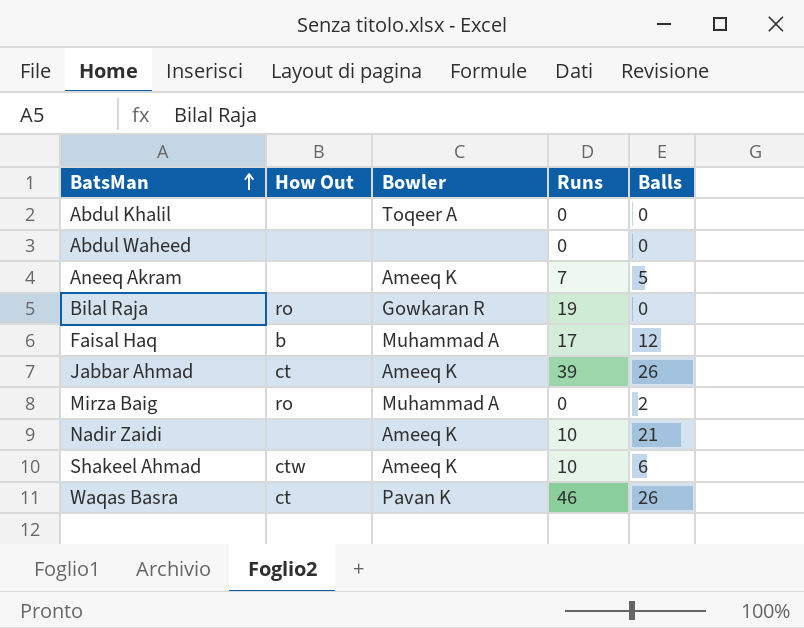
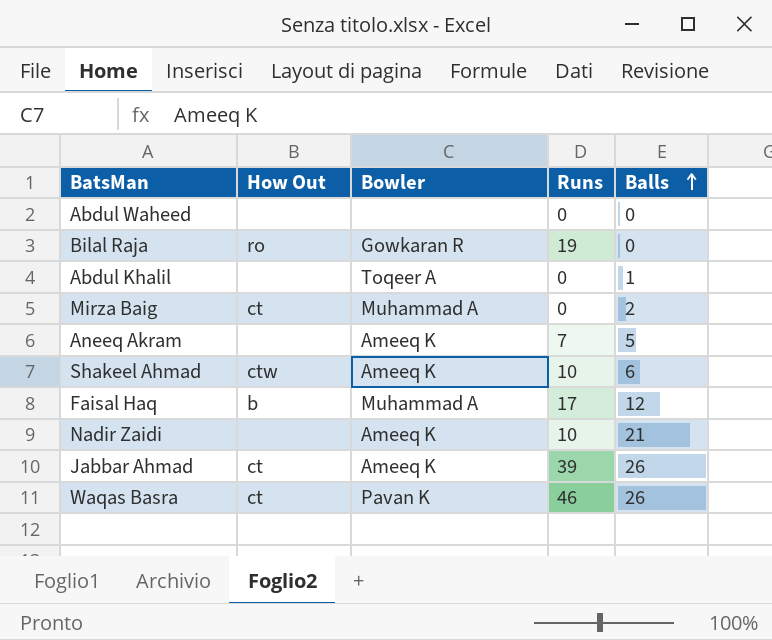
row order: BatsMan ascending -> Balls ascending
Abdul Khalil | Balls: 0 -> 1
Mirza Baig | How Out: ro -> ct

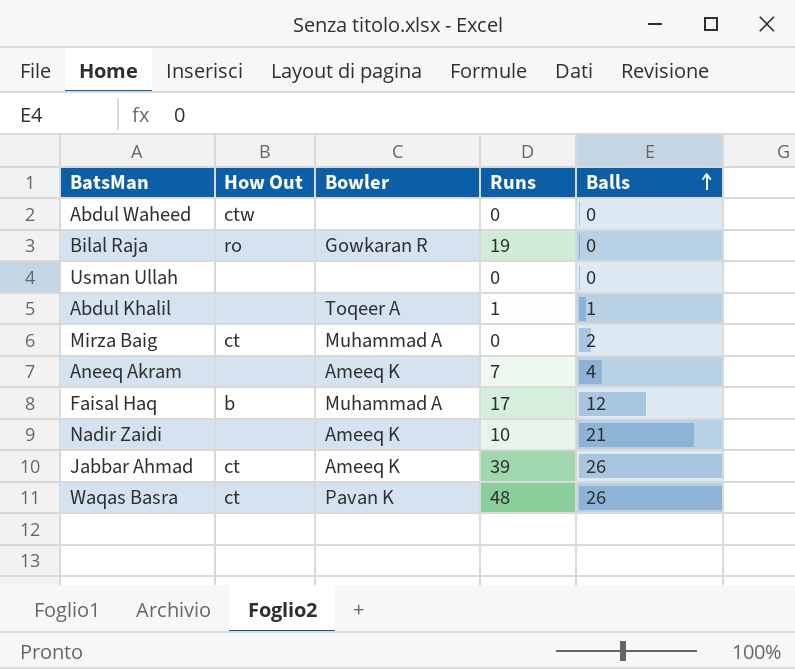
row Shakeel Ahmad: ctw | Ameeq K | 10 | 6 -> none
Abdul Waheed | How Out: none -> ctw
row Usman Ullah: none -> none | none | 0 | 0
Abdul Khalil | Runs: 0 -> 1
Aneeq Akram | Balls: 5 -> 4
Waqas Basra | Runs: 46 -> 48

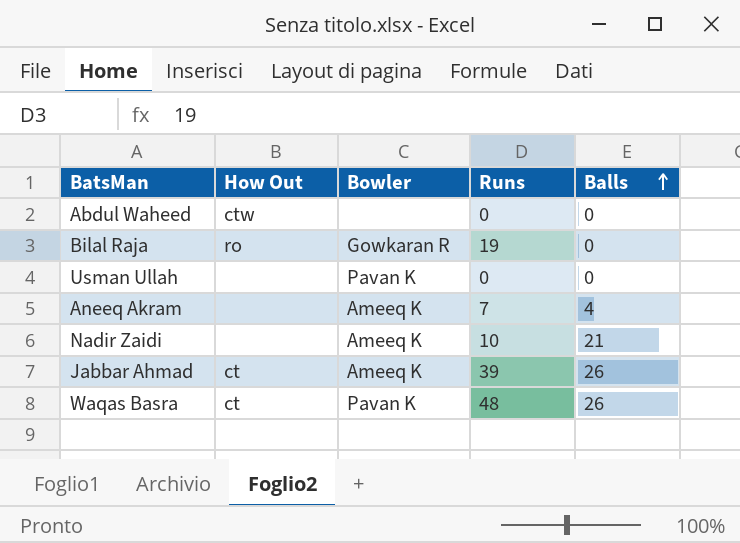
row Abdul Khalil: none | Toqeer A | 1 | 1 -> none
row Mirza Baig: ct | Muhammad A | 0 | 2 -> none
row Faisal Haq: b | Muhammad A | 17 | 12 -> none
Usman Ullah | Bowler: none -> Pavan K

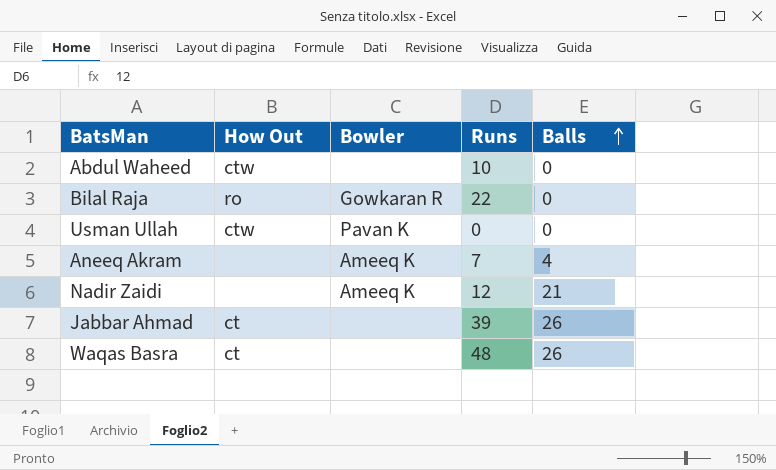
Abdul Waheed | Runs: 0 -> 10
Bilal Raja | Runs: 19 -> 22
Usman Ullah | How Out: none -> ctw
Nadir Zaidi | Runs: 10 -> 12
Jabbar Ahmad | Bowler: Ameeq K -> none
Waqas Basra | Bowler: Pavan K -> none

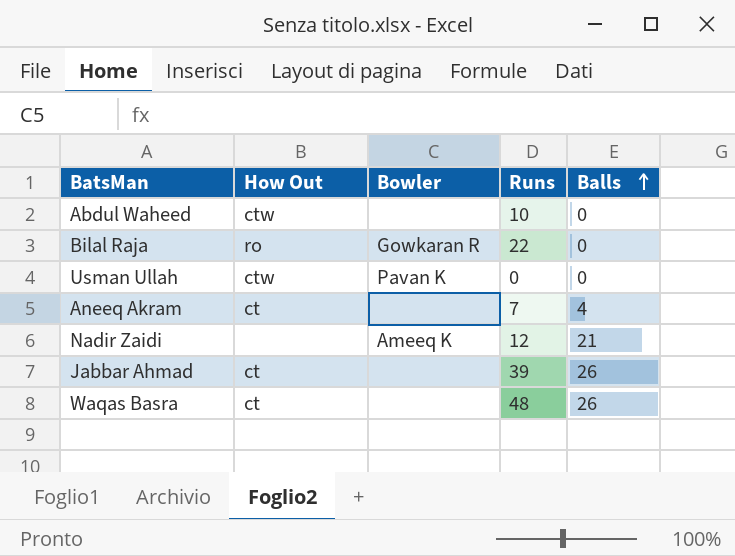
Aneeq Akram | How Out: none -> ct
Aneeq Akram | Bowler: Ameeq K -> none

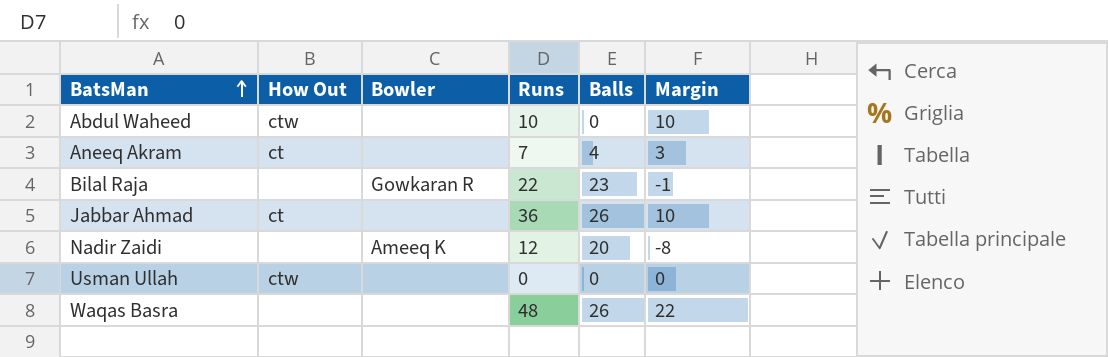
row order: Balls ascending -> BatsMan ascending
column Margin | formula: none -> [Runs] - [Balls]
Bilal Raja | How Out: ro -> none
Bilal Raja | Balls: 0 -> 23
Jabbar Ahmad | Runs: 39 -> 36
Nadir Zaidi | Balls: 21 -> 20
Usman Ullah | Bowler: Pavan K -> none
Waqas Basra | How Out: ct -> none

